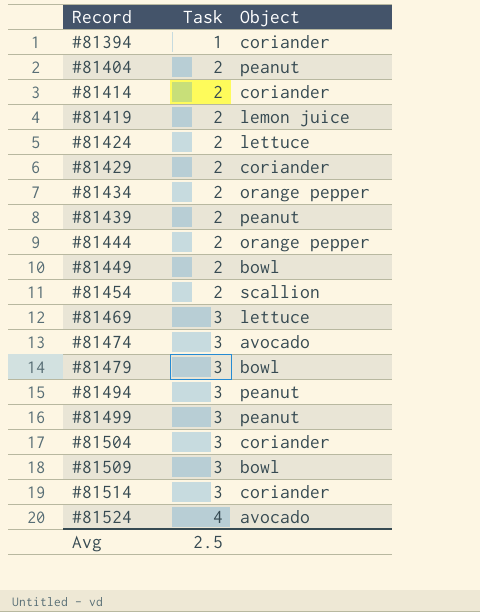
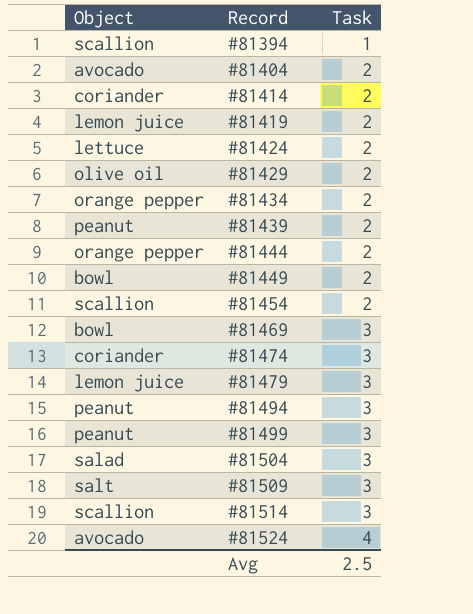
column Object | position: 3 -> 1
#81394 | Object: coriander -> scallion
#81404 | Object: peanut -> avocado
#81429 | Object: coriander -> olive oil
#81469 | Object: lettuce -> bowl
#81474 | Object: avocado -> coriander
#81479 | Object: bowl -> lemon juice
#81504 | Object: coriander -> salad
#81509 | Object: bowl -> salt
#81514 | Object: coriander -> scallion

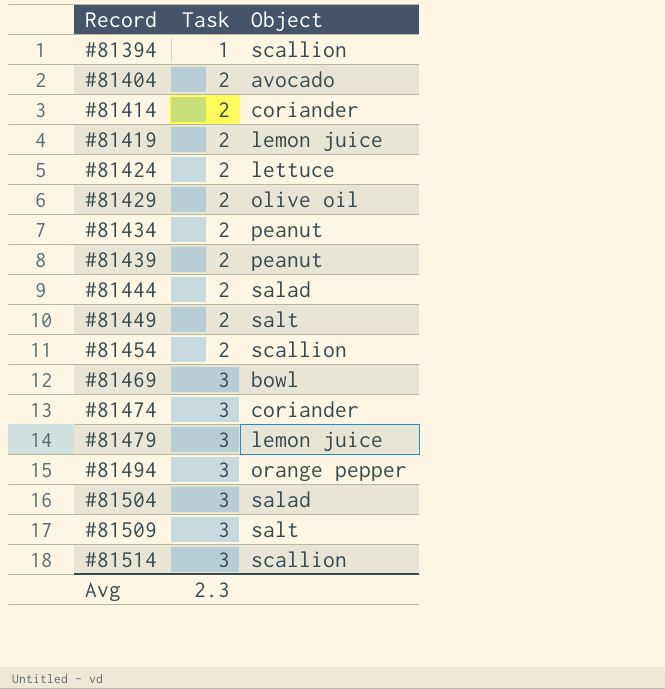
column Object | position: 1 -> 3
row #81499: peanut | 3 -> none
row #81524: avocado | 4 -> none
#81434 | Object: orange pepper -> peanut
#81444 | Object: orange pepper -> salad
#81449 | Object: bowl -> salt
#81494 | Object: peanut -> orange pepper
Avg | Task: 2.5 -> 2.3

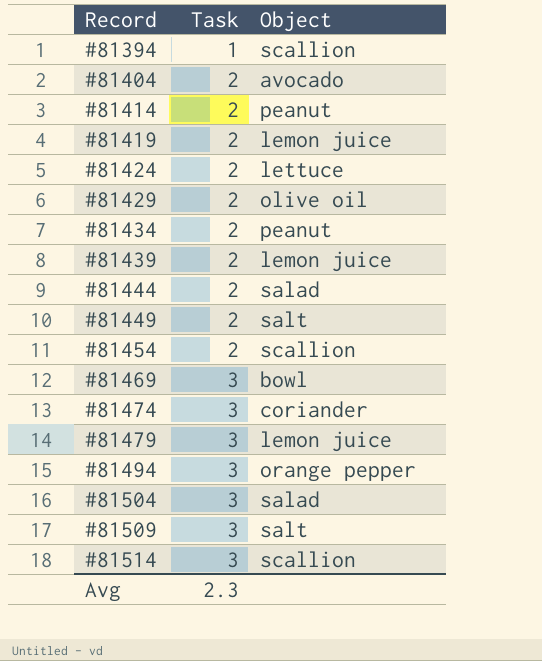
#81414 | Object: coriander -> peanut
#81439 | Object: peanut -> lemon juice

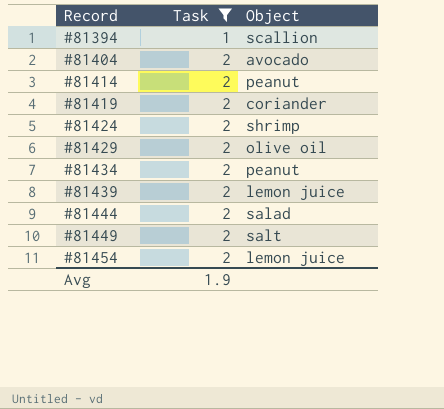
filter: none -> Task != 3
#81419 | Object: lemon juice -> coriander
#81424 | Object: lettuce -> shrimp
#81454 | Object: scallion -> lemon juice
Avg | Task: 2.3 -> 1.9

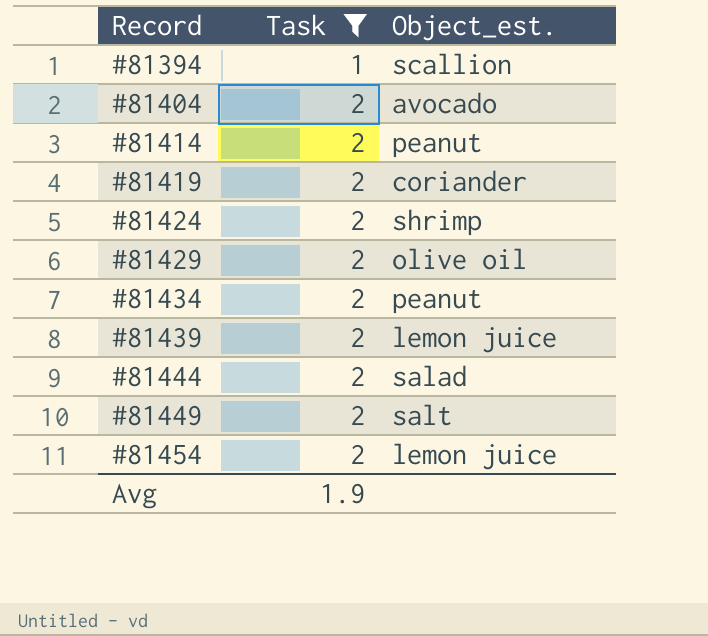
column name: Object -> Object_est.

